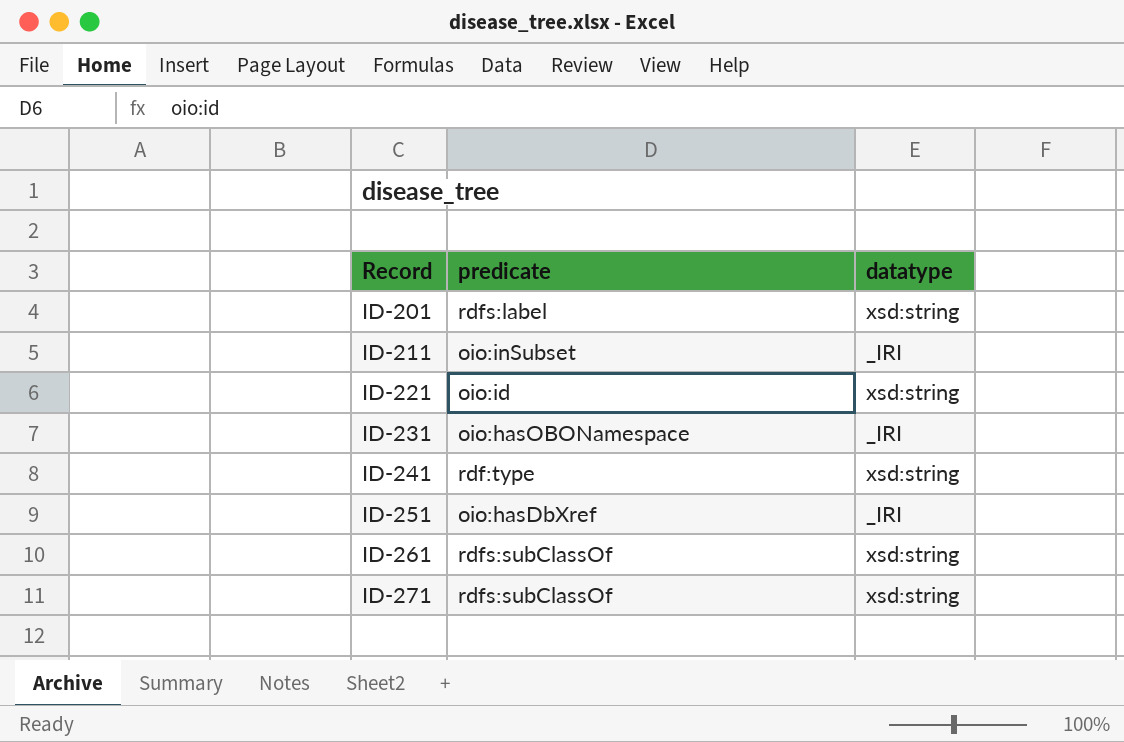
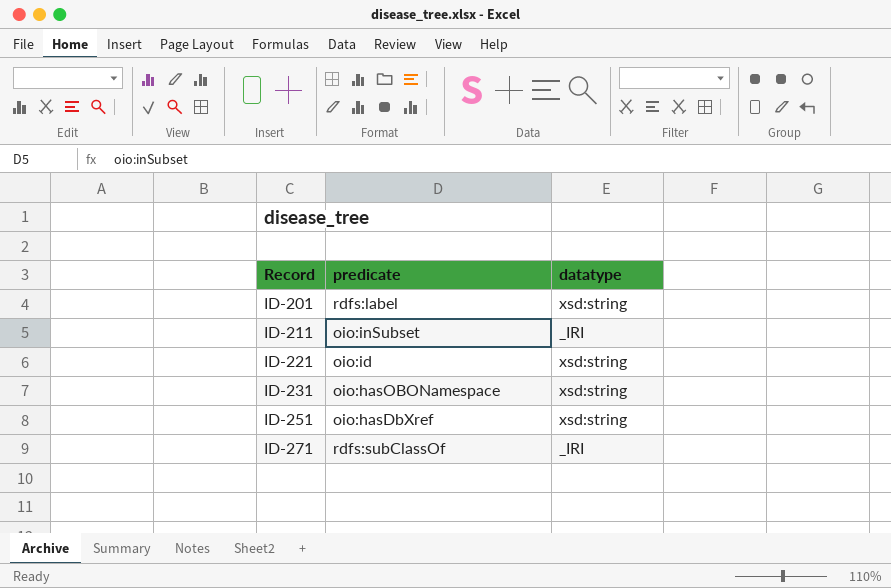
row ID-241: rdf:type | xsd:string -> none
row ID-261: rdfs:subClassOf | xsd:string -> none
ID-231 | datatype: _IRI -> xsd:string
ID-251 | datatype: _IRI -> xsd:string
ID-271 | datatype: xsd:string -> _IRI

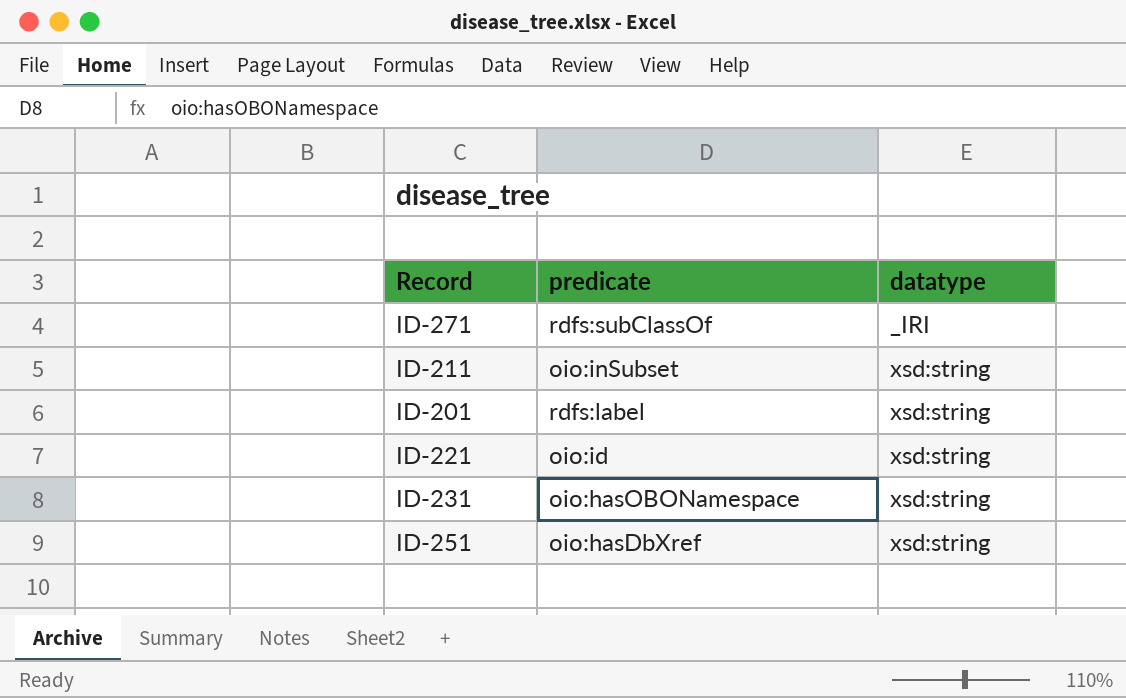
row order: Record ascending -> datatype ascending
ID-211 | datatype: _IRI -> xsd:string

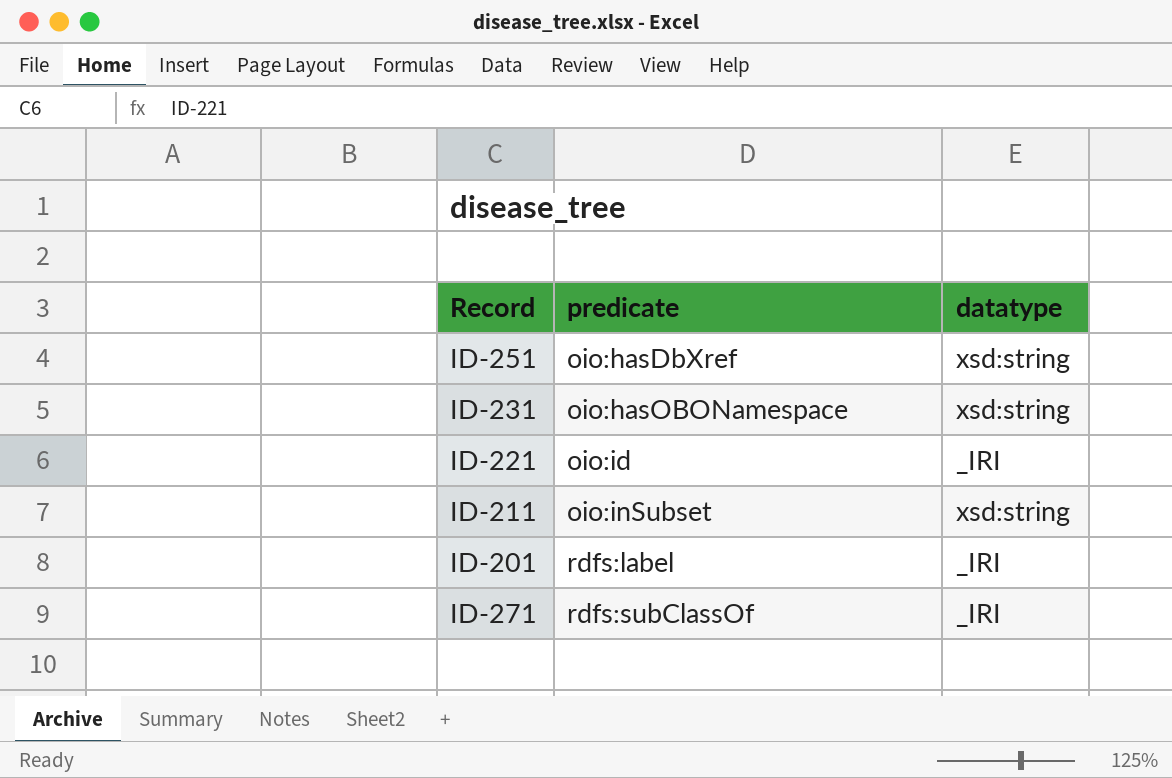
row order: datatype ascending -> predicate ascending
ID-221 | datatype: xsd:string -> _IRI
ID-201 | datatype: xsd:string -> _IRI

